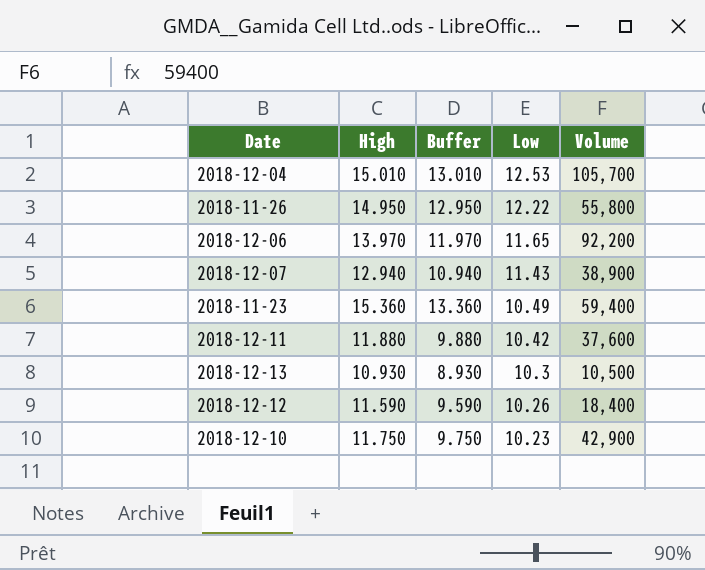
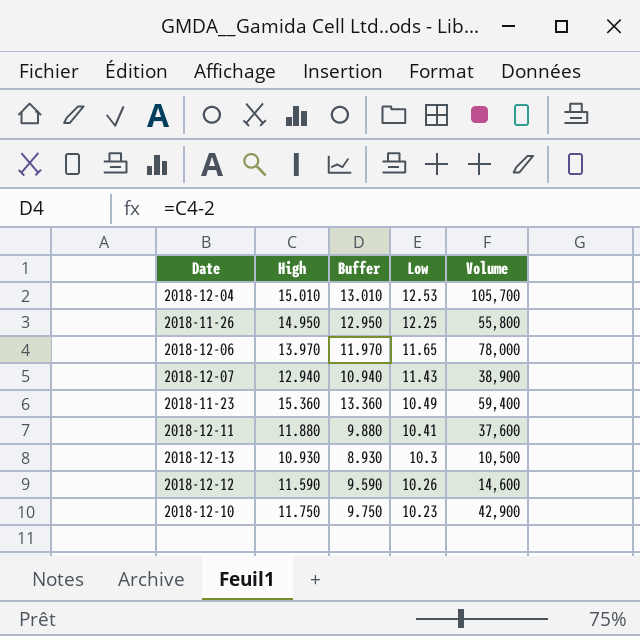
2018-11-26 | Low: 12.22 -> 12.25
2018-12-06 | Volume: 92,200 -> 78,000
2018-12-11 | Low: 10.42 -> 10.41
2018-12-12 | Volume: 18,400 -> 14,600

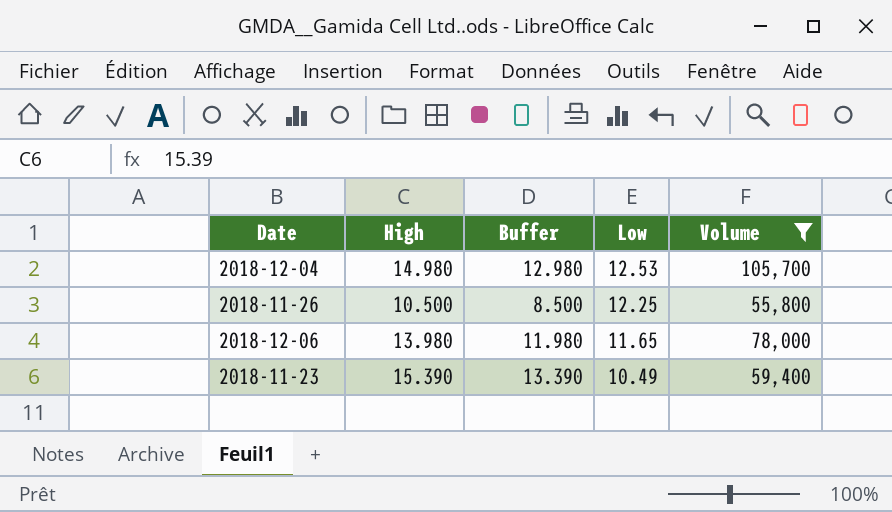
filter: none -> Volume >= 55,800
2018-12-04 | High: 15.010 -> 14.980
2018-12-04 | Buffer: 13.010 -> 12.980
2018-11-26 | High: 14.950 -> 10.500
2018-11-26 | Buffer: 12.950 -> 8.500
2018-12-06 | High: 13.970 -> 13.980
2018-12-06 | Buffer: 11.970 -> 11.980
2018-11-23 | High: 15.360 -> 15.390
2018-11-23 | Buffer: 13.360 -> 13.390

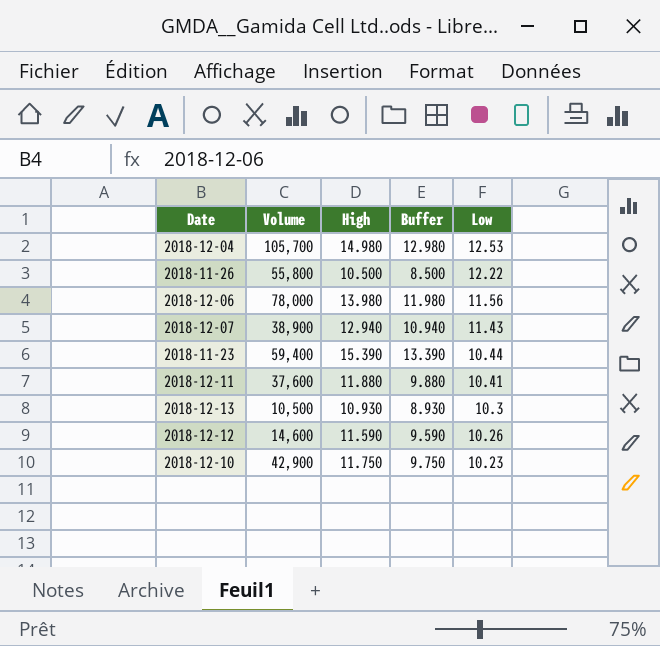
filter: Volume >= 55,800 -> none
column Volume | position: 5 -> 2
2018-11-26 | Low: 12.25 -> 12.22
2018-12-06 | Low: 11.65 -> 11.56
2018-11-23 | Low: 10.49 -> 10.44

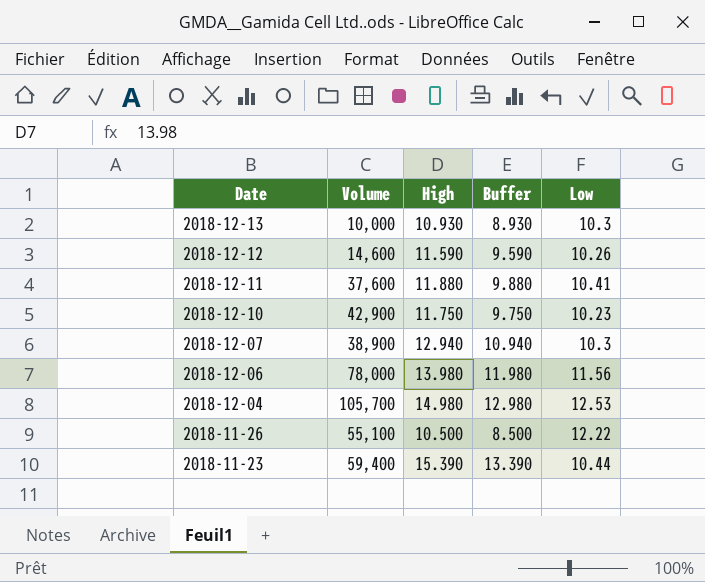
row order: Low descending -> Date descending
2018-12-13 | Volume: 10,500 -> 10,000
2018-12-07 | Low: 11.43 -> 10.3
2018-11-26 | Volume: 55,800 -> 55,100

